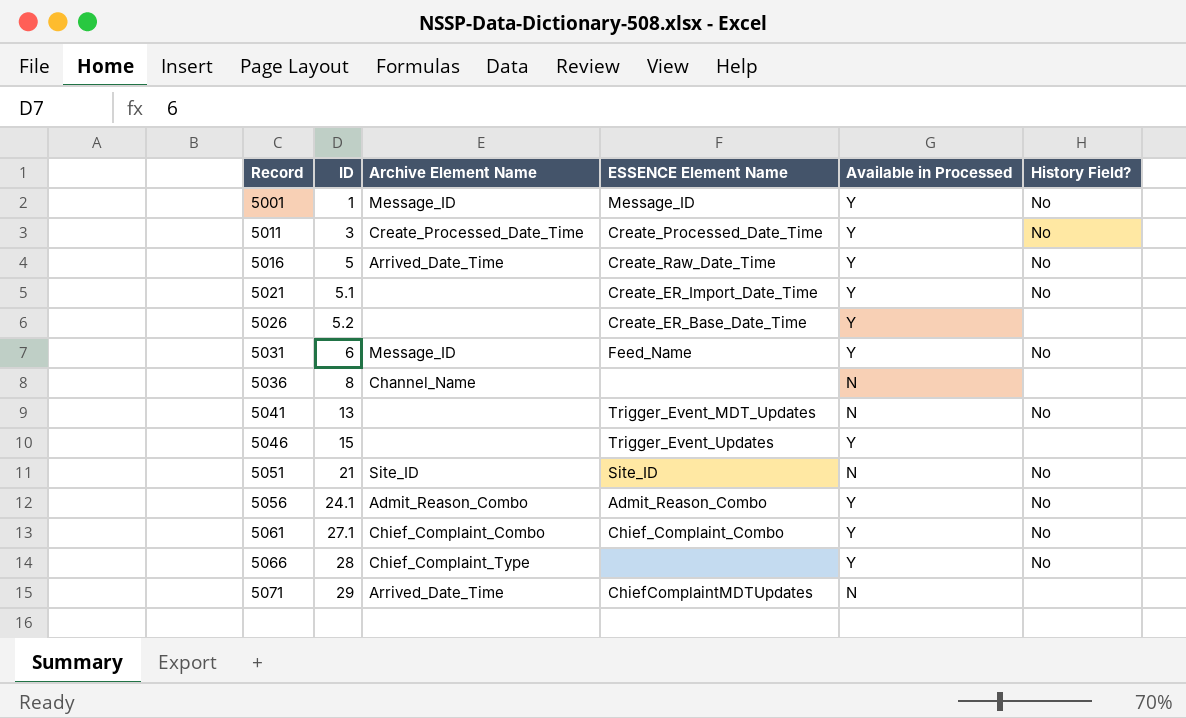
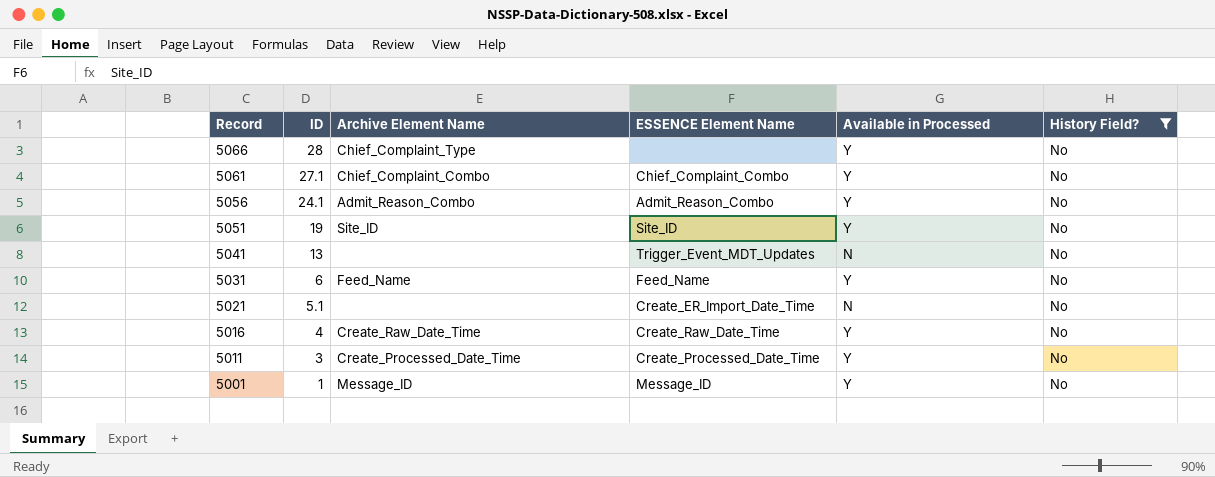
filter: none -> History Field? = No
row order: Record ascending -> Record descending
5051 | ID: 21 -> 19
5051 | Available in Processed: N -> Y
5031 | Archive Element Name: Message_ID -> Feed_Name
5021 | Available in Processed: Y -> N
5016 | ID: 5 -> 4
5016 | Archive Element Name: Arrived_Date_Time -> Create_Raw_Date_Time

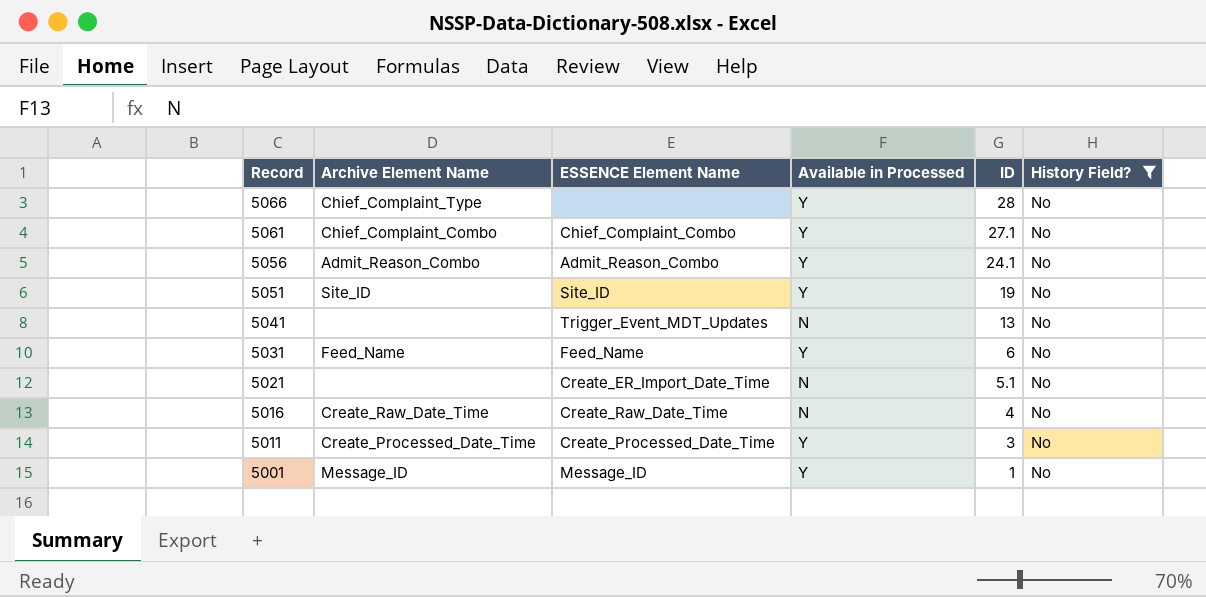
column ID | position: 2 -> 5
5016 | Available in Processed: Y -> N

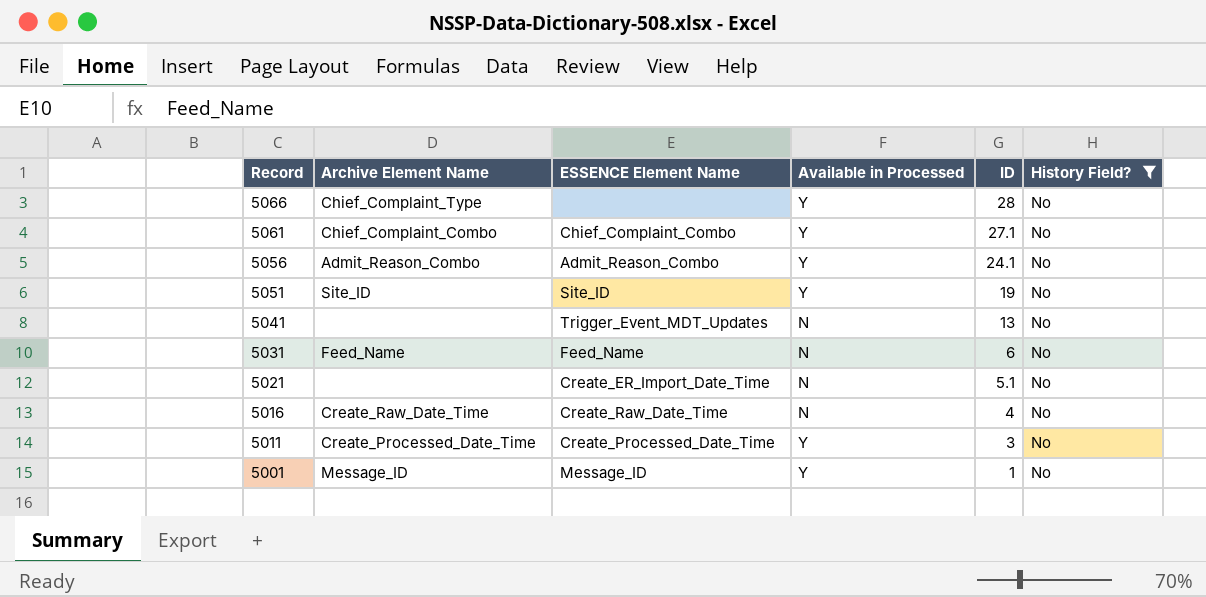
5031 | Available in Processed: Y -> N

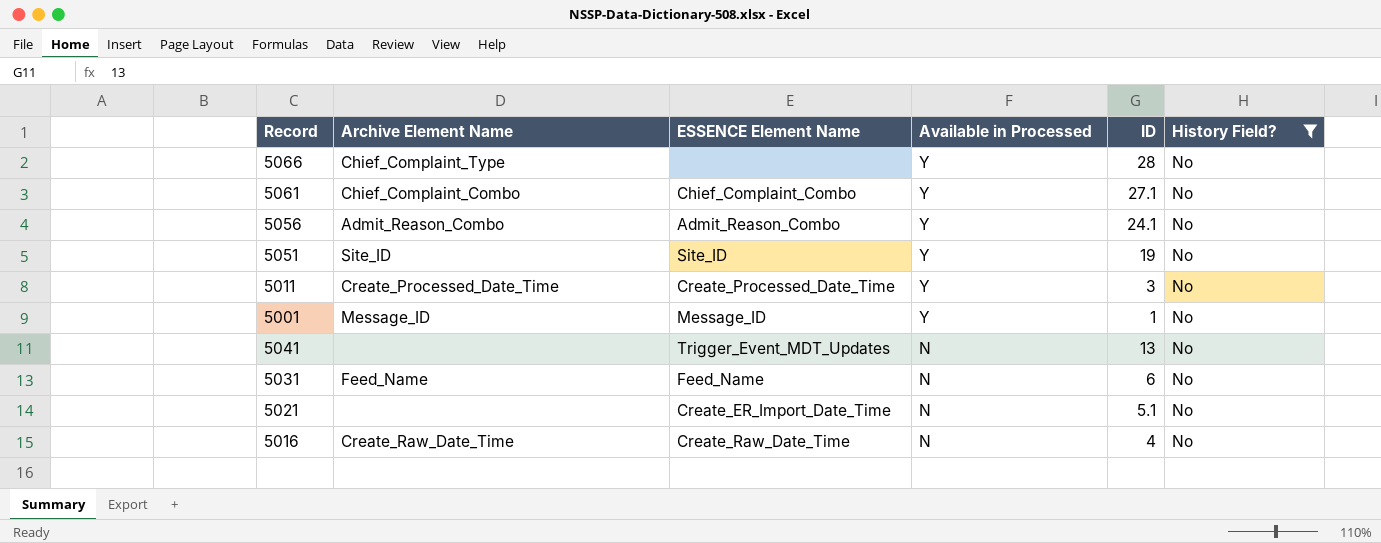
row order: Record descending -> Available in Processed descending

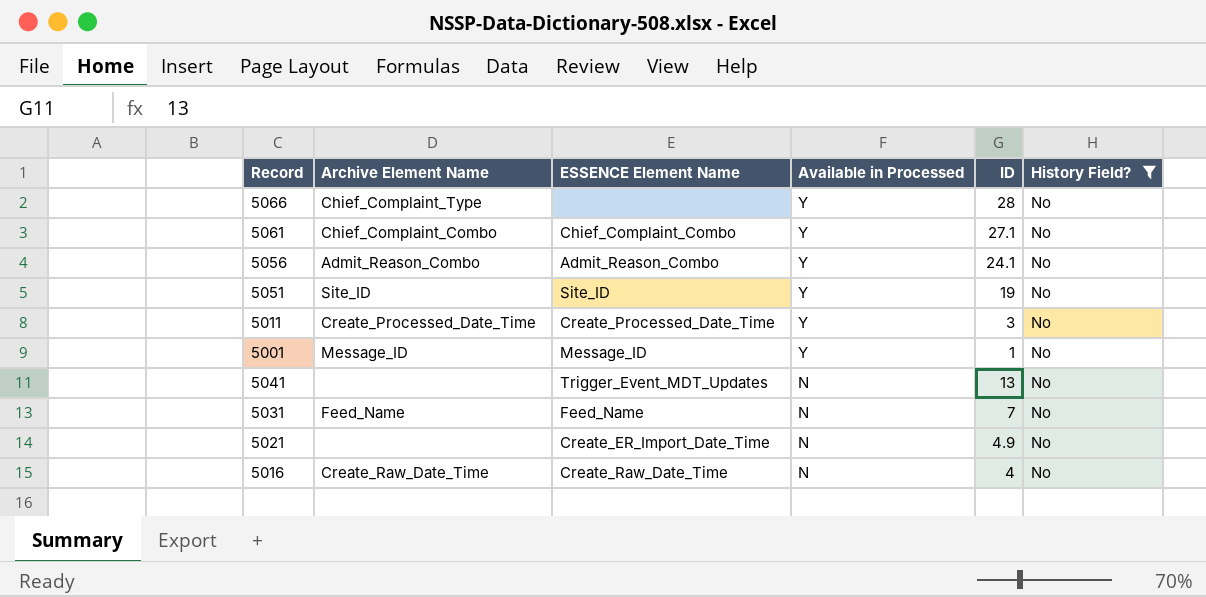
5031 | ID: 6 -> 7
5021 | ID: 5.1 -> 4.9

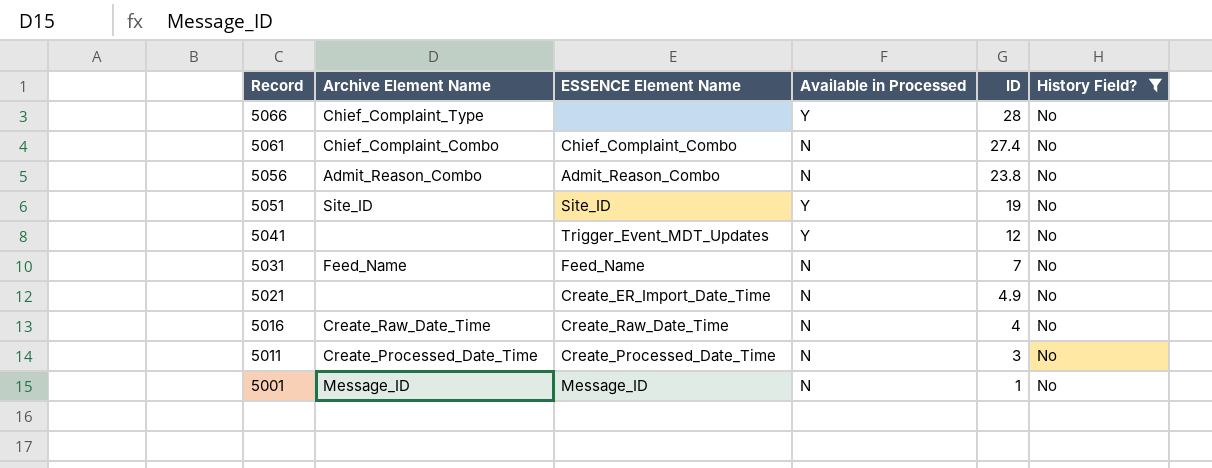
row order: Available in Processed descending -> Record descending
5061 | Available in Processed: Y -> N
5061 | ID: 27.1 -> 27.4
5056 | Available in Processed: Y -> N
5056 | ID: 24.1 -> 23.8
5041 | Available in Processed: N -> Y
5041 | ID: 13 -> 12
5011 | Available in Processed: Y -> N
5001 | Available in Processed: Y -> N

